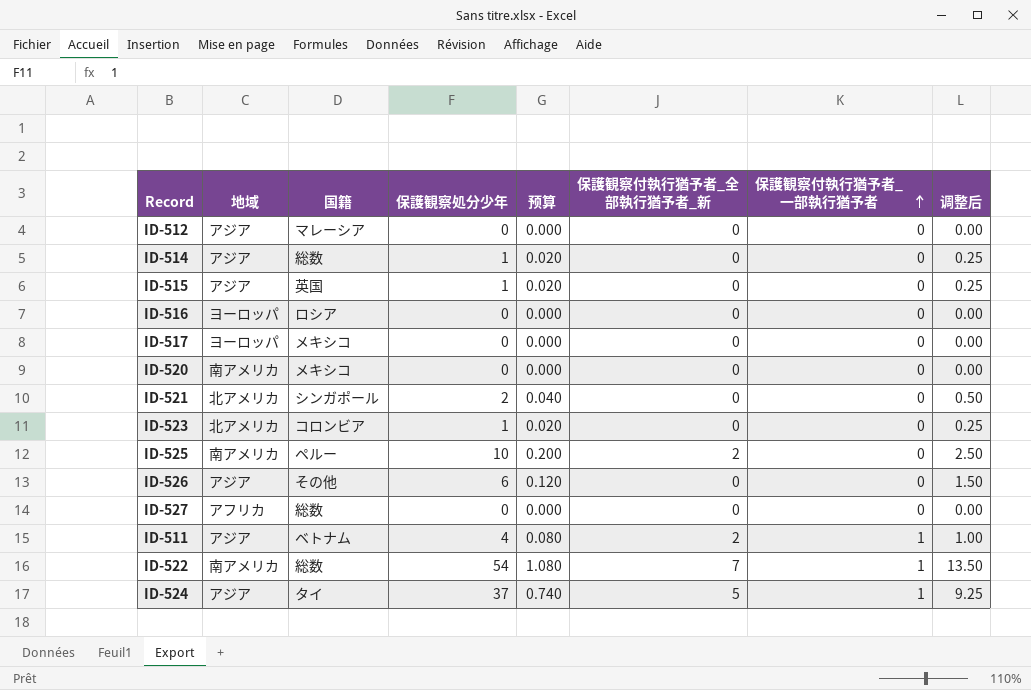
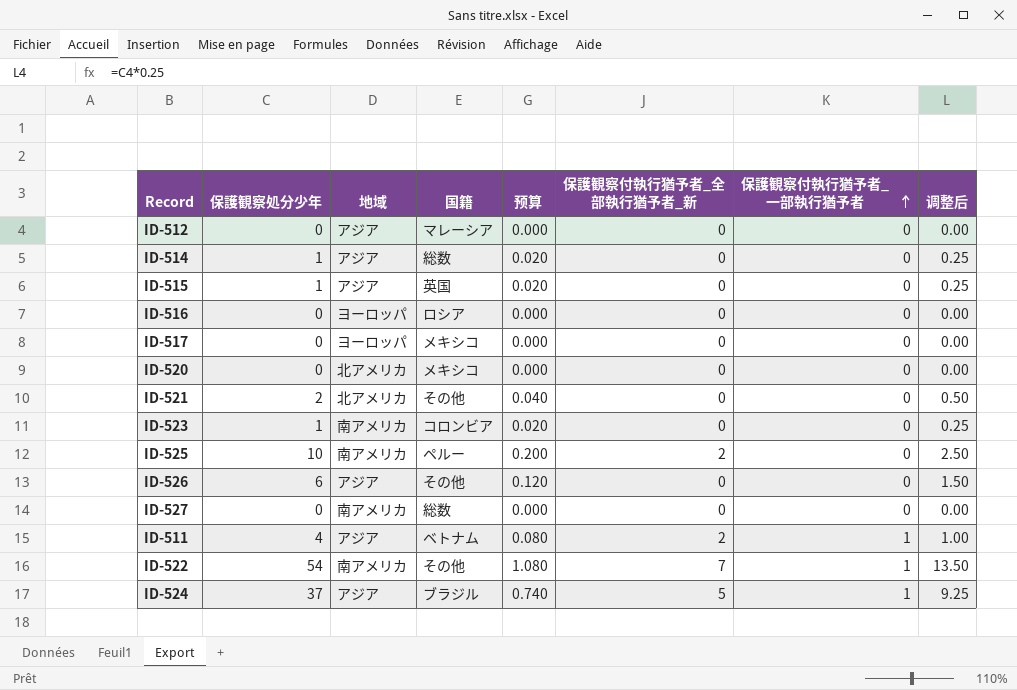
column 保護観察処分少年 | position: 4 -> 2
ID-520 | 地域: 南アメリカ -> 北アメリカ
ID-521 | 国籍: シンガポール -> その他
ID-523 | 地域: 北アメリカ -> 南アメリカ
ID-527 | 地域: アフリカ -> 南アメリカ
ID-522 | 国籍: 総数 -> その他
ID-524 | 国籍: タイ -> ブラジル

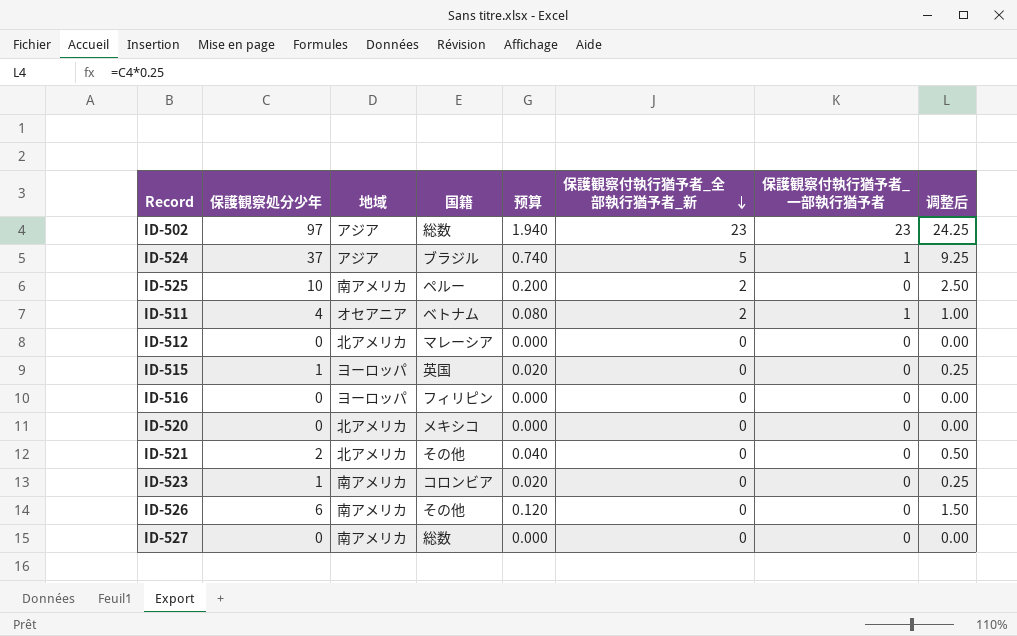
row order: 保護観察付執行猶予者_一部執行猶予者 ascending -> 保護観察付執行猶予者_全部執行猶予者_新 descending
row ID-514: 1 | アジア | 総数 | 0.020 | 0 | 0 | 0.25 -> none
row ID-517: 0 | ヨーロッパ | メキシコ | 0.000 | 0 | 0 | 0.00 -> none
row ID-522: 54 | 南アメリカ | その他 | 1.080 | 7 | 1 | 13.50 -> none
row ID-502: none -> 97 | アジア | 総数 | 1.940 | 23 | 23 | 24.25
ID-511 | 地域: アジア -> オセアニア
ID-512 | 地域: アジア -> 北アメリカ
ID-515 | 地域: アジア -> ヨーロッパ
ID-516 | 国籍: ロシア -> フィリピン
ID-526 | 地域: アジア -> 南アメリカ

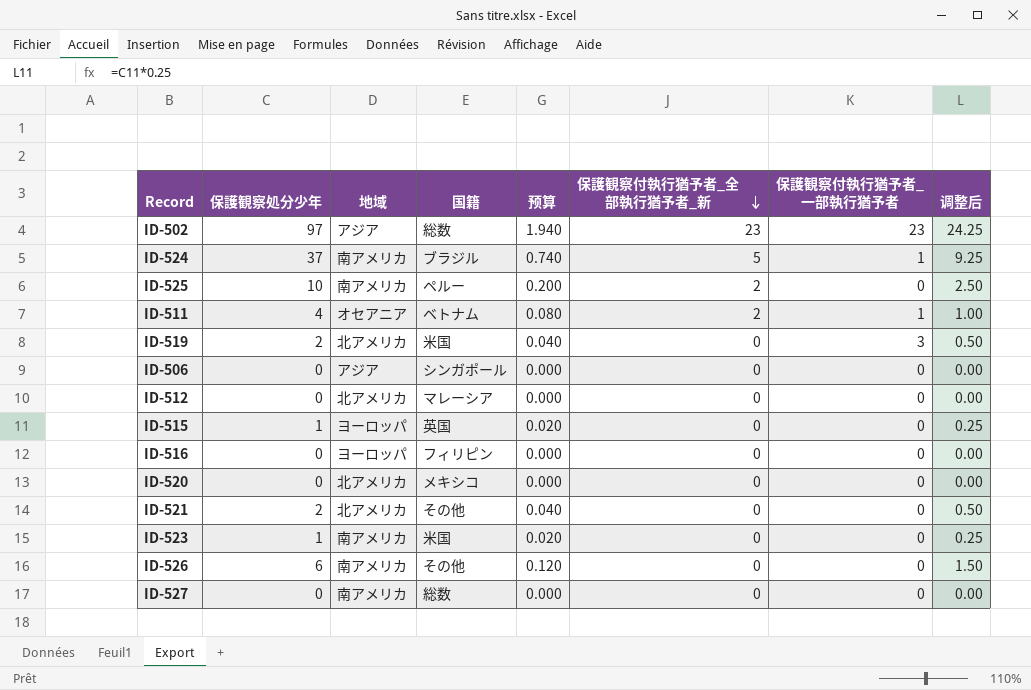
ID-524 | 地域: アジア -> 南アメリカ
row ID-519: none -> 2 | 北アメリカ | 米国 | 0.040 | 0 | 3 | 0.50
row ID-506: none -> 0 | アジア | シンガポール | 0.000 | 0 | 0 | 0.00
ID-523 | 国籍: コロンビア -> 米国

